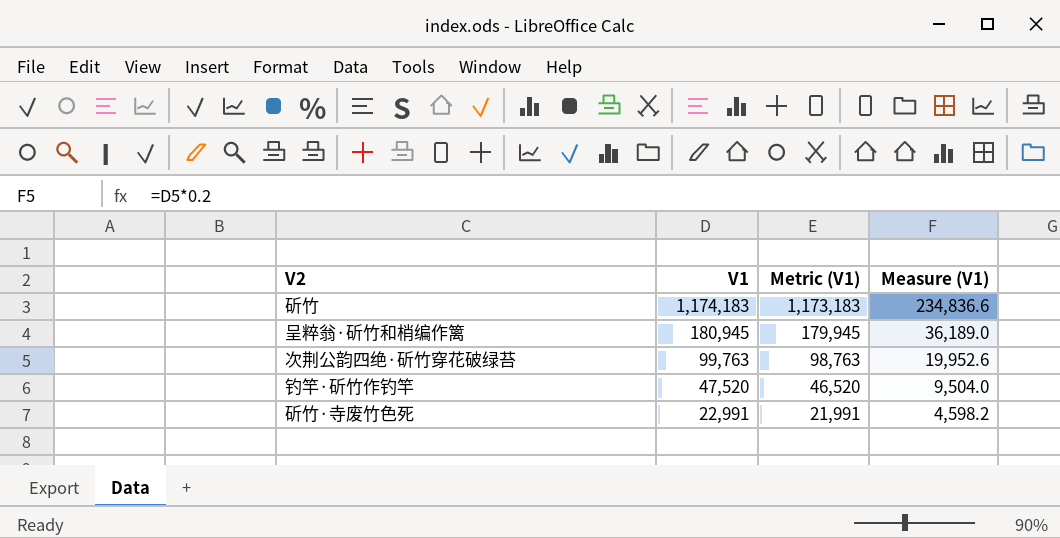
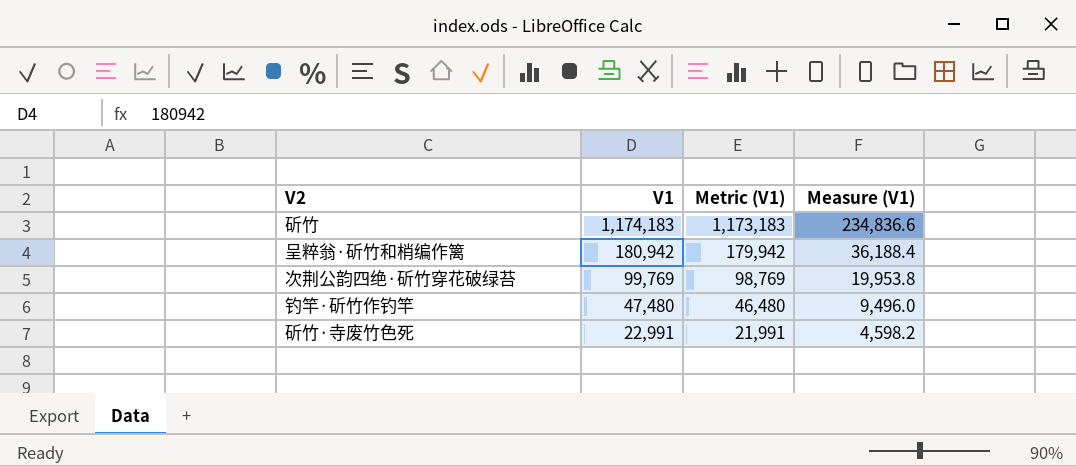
呈粹翁·斫竹和梢编作篱 | V1: 180,945 -> 180,942
呈粹翁·斫竹和梢编作篱 | Metric (V1): 179,945 -> 179,942
呈粹翁·斫竹和梢编作篱 | Measure (V1): 36,189.0 -> 36,188.4
次荆公韵四绝·斫竹穿花破绿苔 | V1: 99,763 -> 99,769
次荆公韵四绝·斫竹穿花破绿苔 | Metric (V1): 98,763 -> 98,769
次荆公韵四绝·斫竹穿花破绿苔 | Measure (V1): 19,952.6 -> 19,953.8
钓竿·斫竹作钓竿 | V1: 47,520 -> 47,480
钓竿·斫竹作钓竿 | Metric (V1): 46,520 -> 46,480
钓竿·斫竹作钓竿 | Measure (V1): 9,504.0 -> 9,496.0

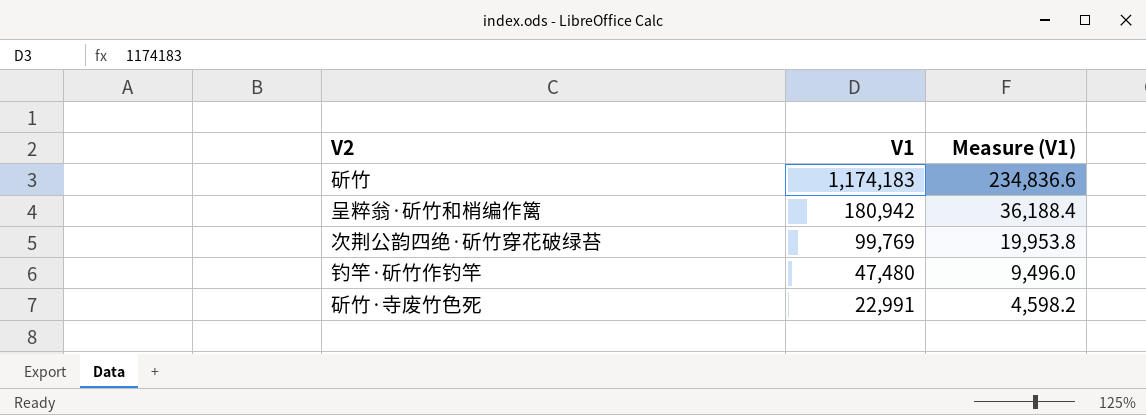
column Metric (V1) | formula: [V1] - 1000 -> none

